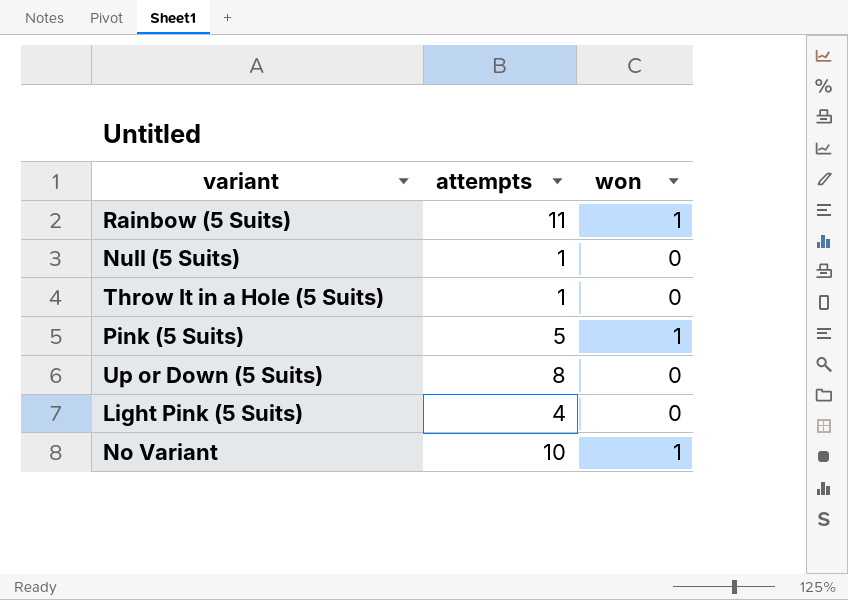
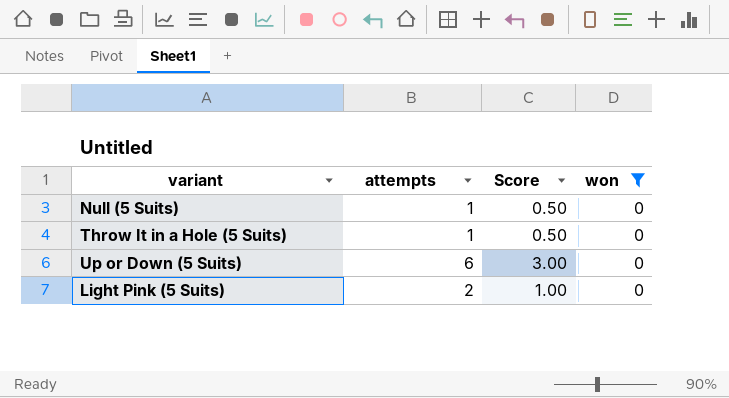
filter: none -> won = 0
column Score | formula: none -> [attempts] * 0.5
Up or Down (5 Suits) | attempts: 8 -> 6
Light Pink (5 Suits) | attempts: 4 -> 2

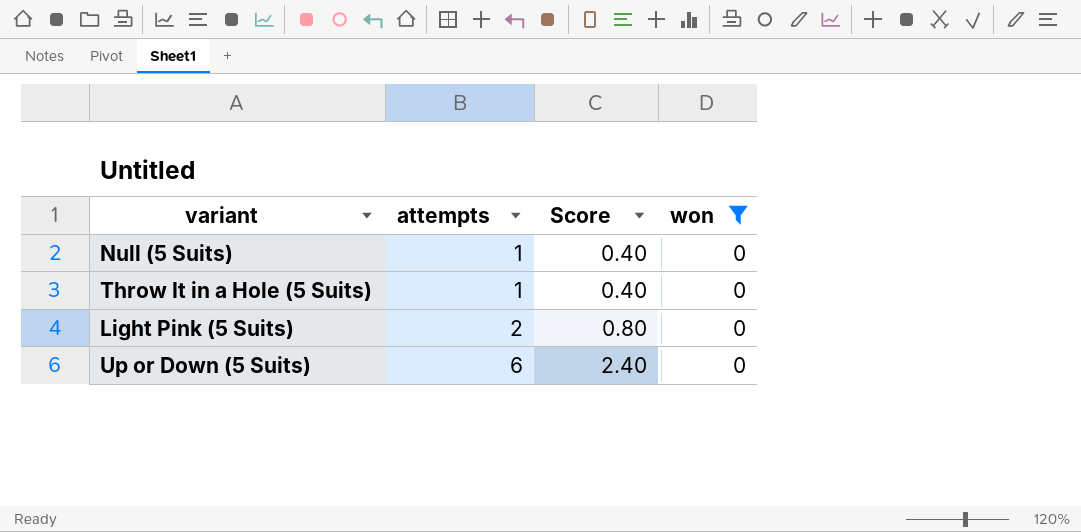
row order: none -> attempts ascending
column Score | formula: [attempts] * 0.5 -> [attempts] * 0.4

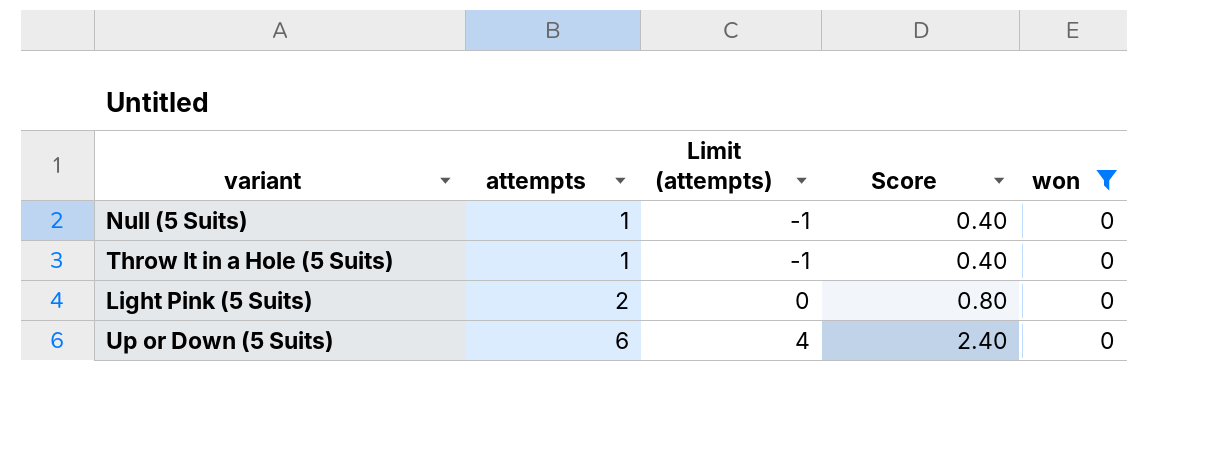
column Limit (attempts) | formula: none -> [attempts] - 2

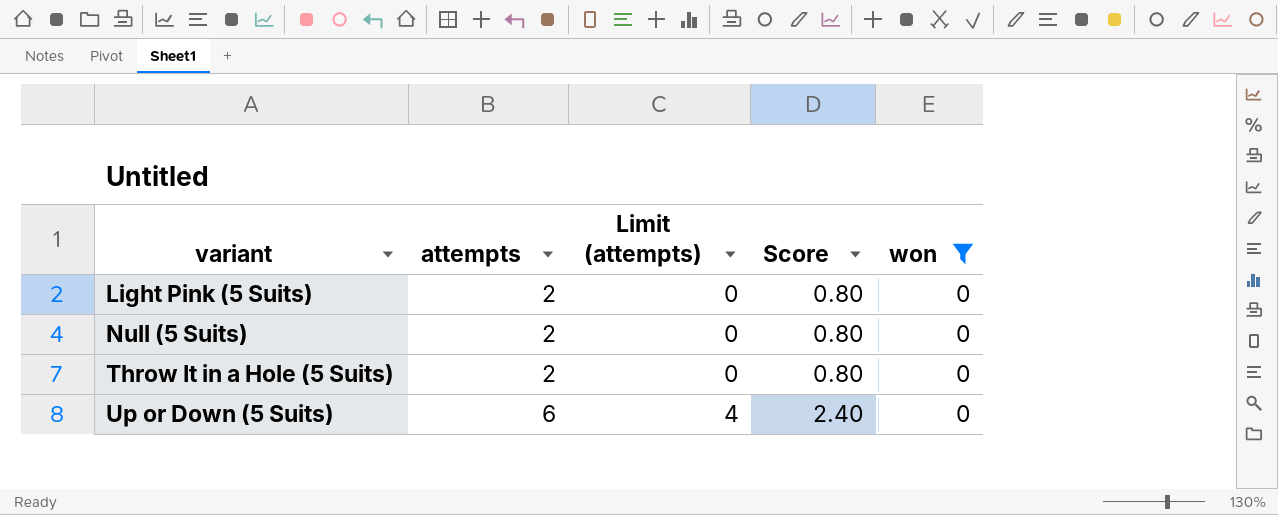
row order: attempts ascending -> variant ascending
Null (5 Suits) | attempts: 1 -> 2
Null (5 Suits) | Limit (attempts): -1 -> 0
Null (5 Suits) | Score: 0.40 -> 0.80
Throw It in a Hole (5 Suits) | attempts: 1 -> 2
Throw It in a Hole (5 Suits) | Limit (attempts): -1 -> 0
Throw It in a Hole (5 Suits) | Score: 0.40 -> 0.80

